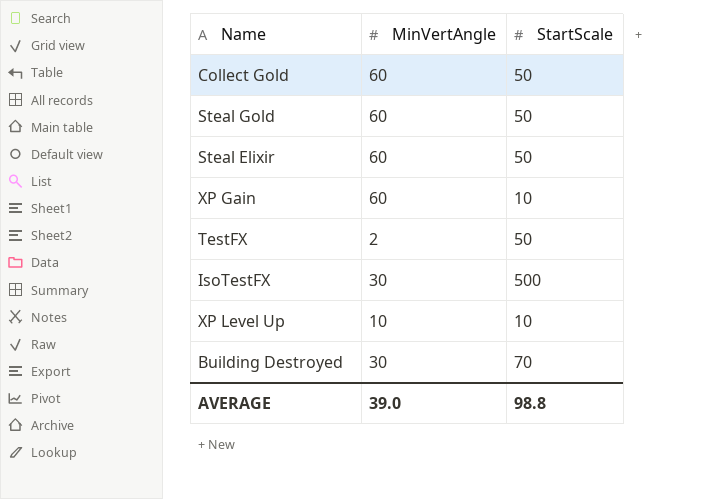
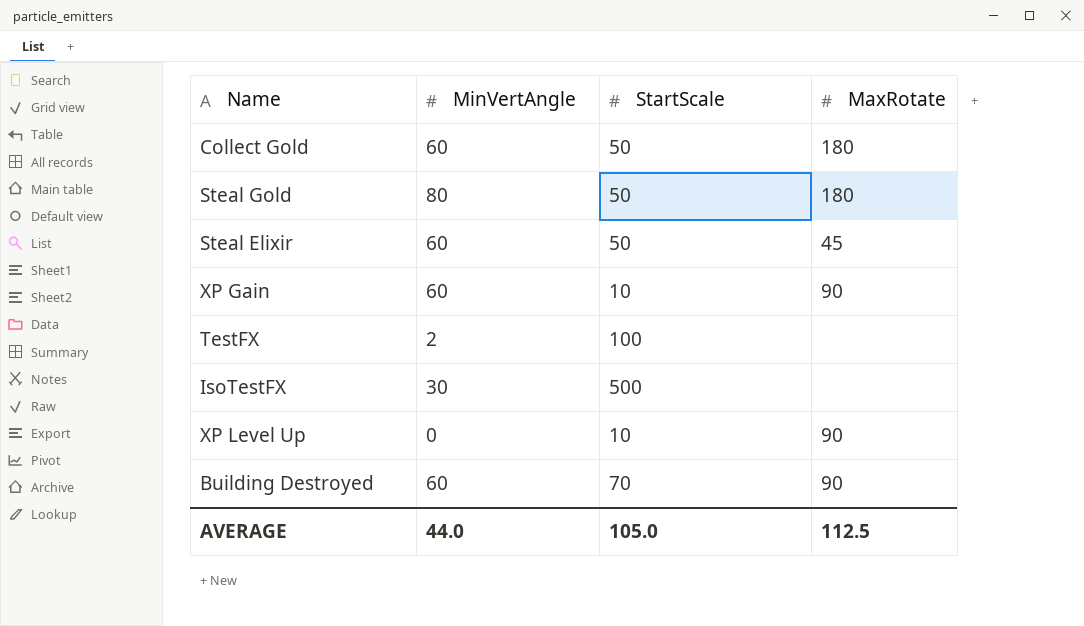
column MaxRotate | position: none -> 4
Steal Gold | MinVertAngle: 60 -> 80
TestFX | StartScale: 50 -> 100
XP Level Up | MinVertAngle: 10 -> 0
Building Destroyed | MinVertAngle: 30 -> 60
AVERAGE | MinVertAngle: 39.0 -> 44.0
AVERAGE | StartScale: 98.8 -> 105.0

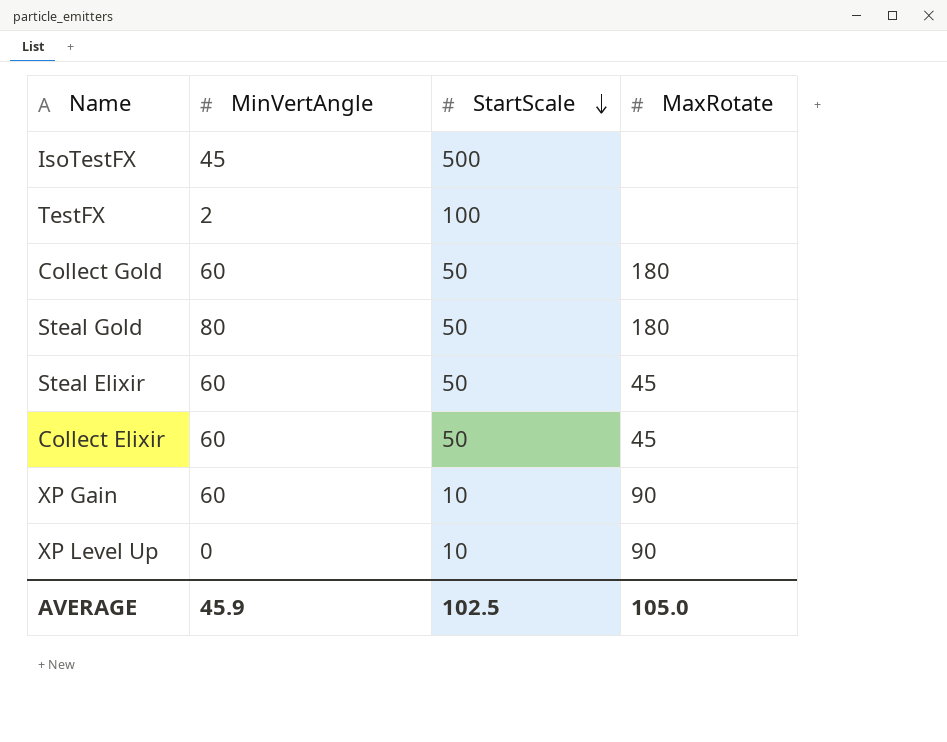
row order: none -> StartScale descending
row Building Destroyed: 60 | 70 | 90 -> none
IsoTestFX | MinVertAngle: 30 -> 45
row Collect Elixir: none -> 60 | 50 | 45
AVERAGE | MinVertAngle: 44.0 -> 45.9
AVERAGE | StartScale: 105.0 -> 102.5
AVERAGE | MaxRotate: 112.5 -> 105.0

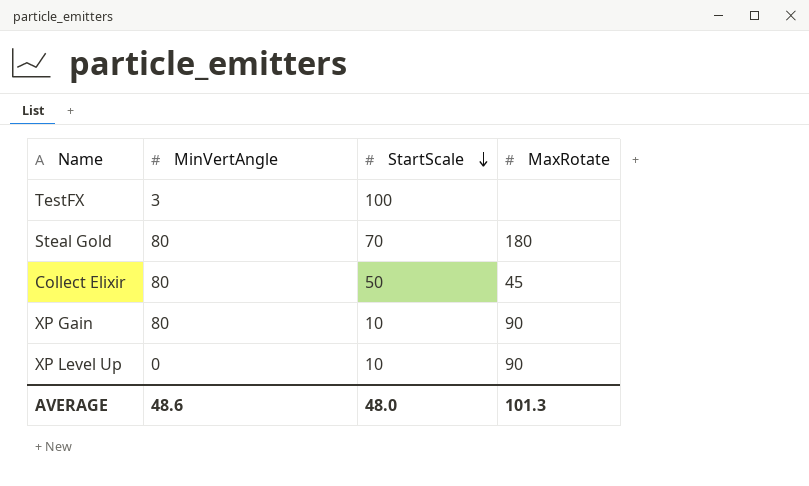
row IsoTestFX: 45 | 500 | none -> none
row Collect Gold: 60 | 50 | 180 -> none
row Steal Elixir: 60 | 50 | 45 -> none
TestFX | MinVertAngle: 2 -> 3
Steal Gold | StartScale: 50 -> 70
Collect Elixir | MinVertAngle: 60 -> 80
XP Gain | MinVertAngle: 60 -> 80
AVERAGE | MinVertAngle: 45.9 -> 48.6
AVERAGE | StartScale: 102.5 -> 48.0
AVERAGE | MaxRotate: 105.0 -> 101.3

